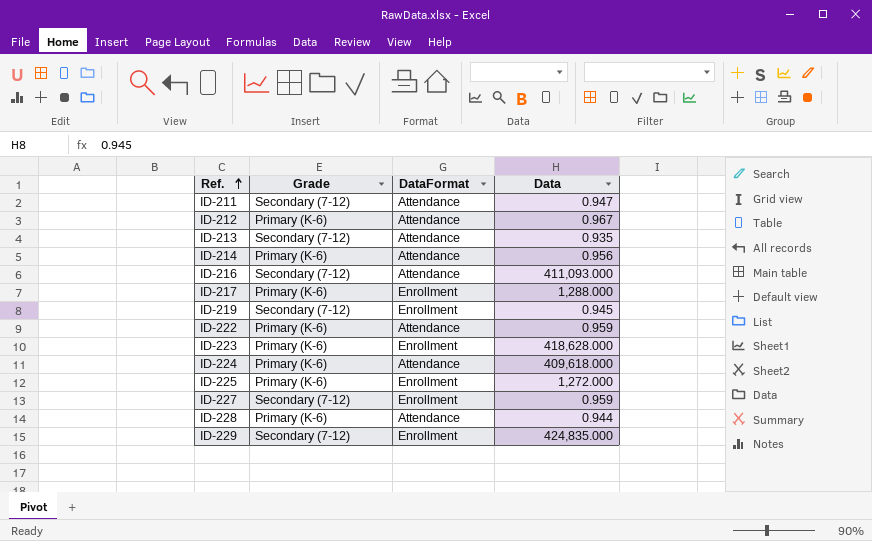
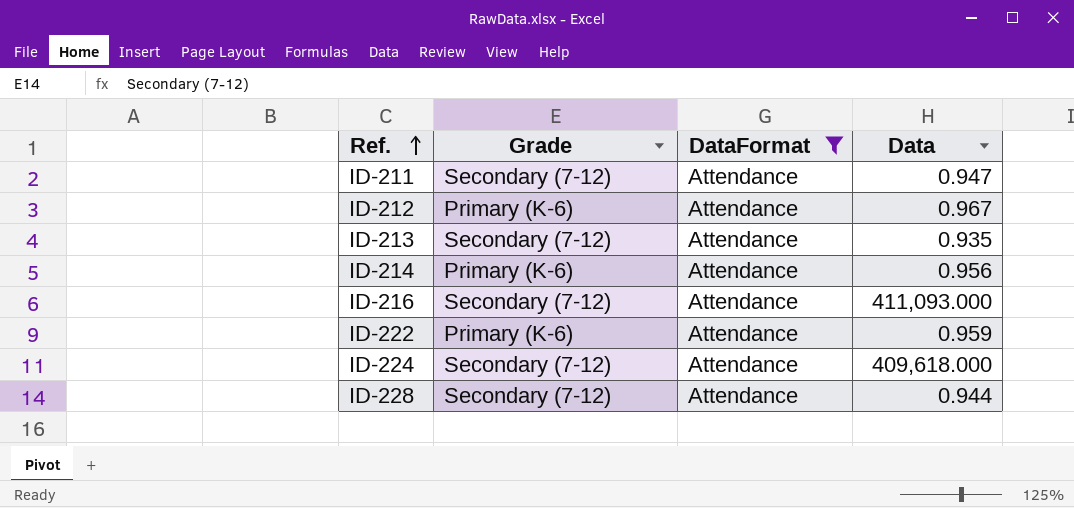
filter: none -> DataFormat = Attendance
ID-224 | Grade: Primary (K-6) -> Secondary (7-12)
ID-228 | Grade: Primary (K-6) -> Secondary (7-12)

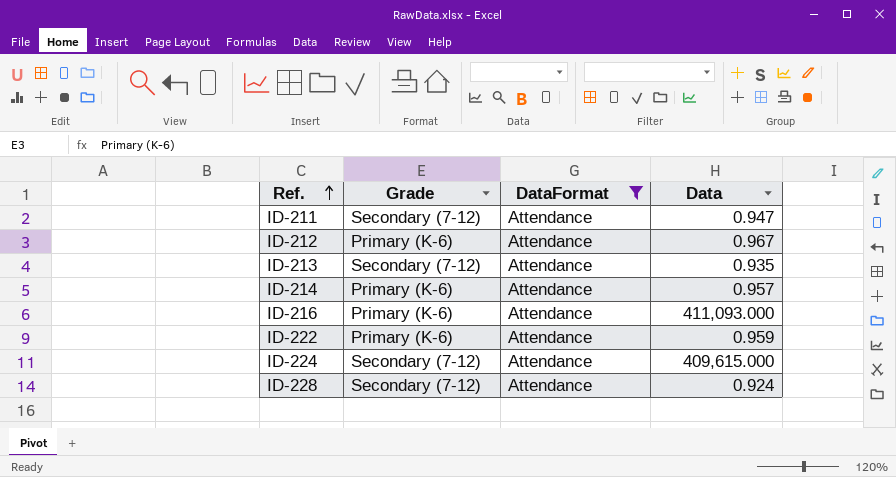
ID-214 | Data: 0.956 -> 0.957
ID-216 | Grade: Secondary (7-12) -> Primary (K-6)
ID-224 | Data: 409,618.000 -> 409,615.000
ID-228 | Data: 0.944 -> 0.924

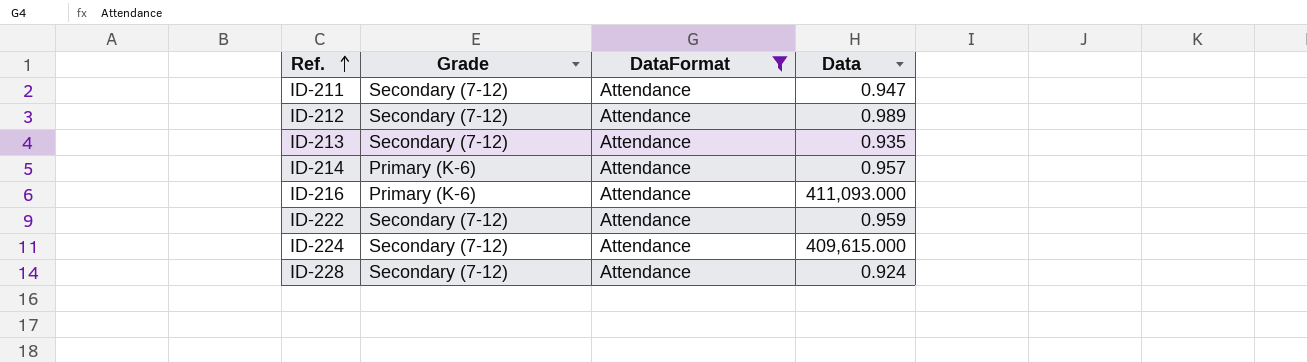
ID-212 | Grade: Primary (K-6) -> Secondary (7-12)
ID-212 | Data: 0.967 -> 0.989
ID-222 | Grade: Primary (K-6) -> Secondary (7-12)

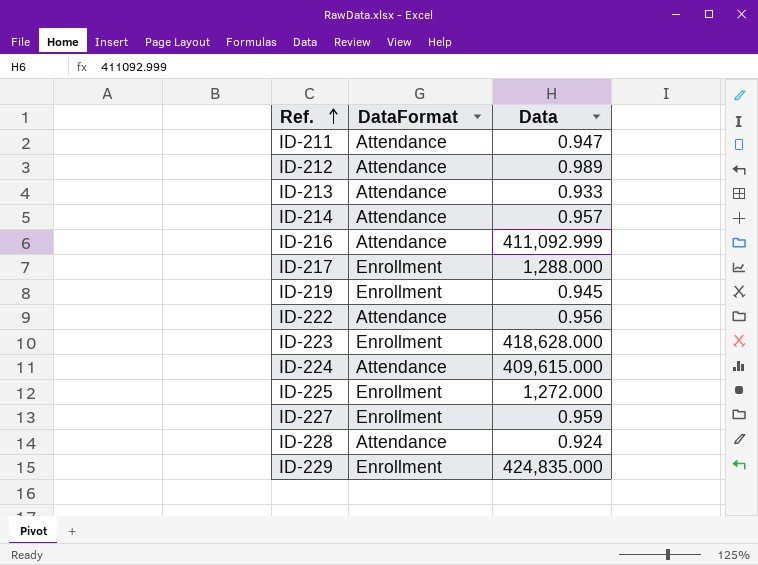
filter: DataFormat = Attendance -> none
column Grade | position: 2 -> none
ID-213 | Data: 0.935 -> 0.933
ID-216 | Data: 411,093.000 -> 411,092.999
ID-222 | Data: 0.959 -> 0.956

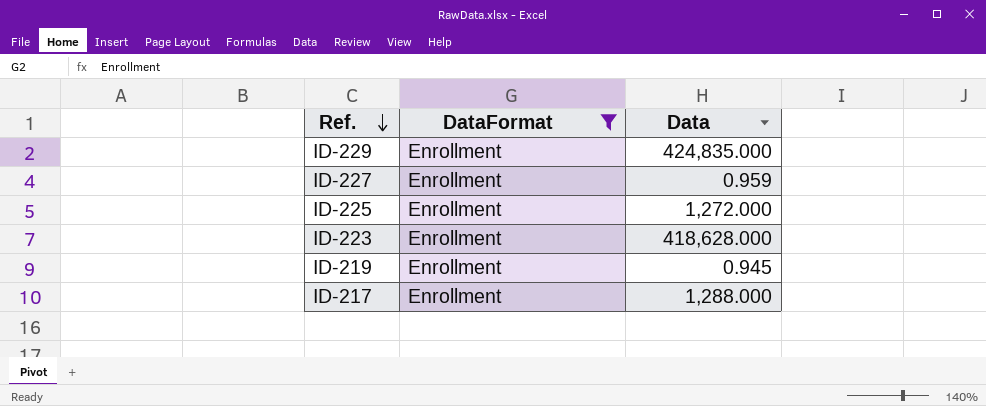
filter: none -> DataFormat = Enrollment
row order: Ref. ascending -> Ref. descending

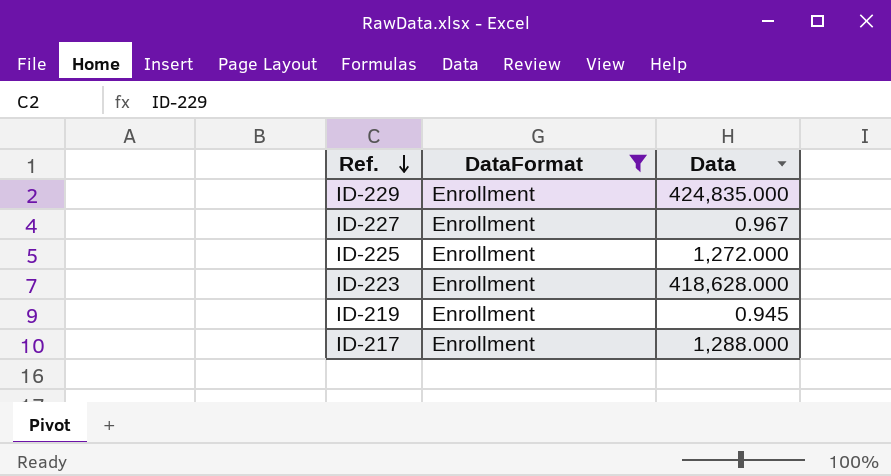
ID-227 | Data: 0.959 -> 0.967

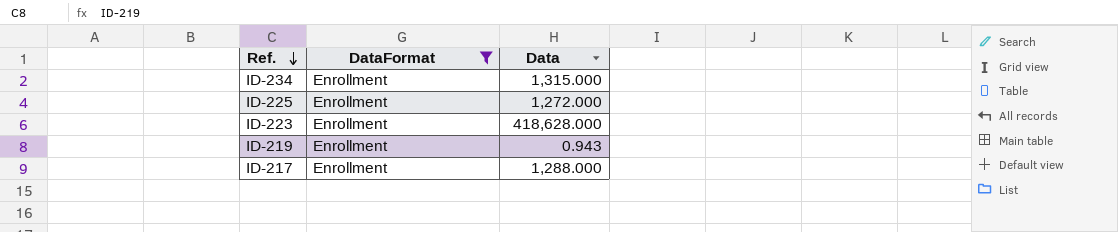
row ID-229: Enrollment | 424,835.000 -> none
row ID-227: Enrollment | 0.967 -> none
row ID-234: none -> Enrollment | 1,315.000
ID-219 | Data: 0.945 -> 0.943

